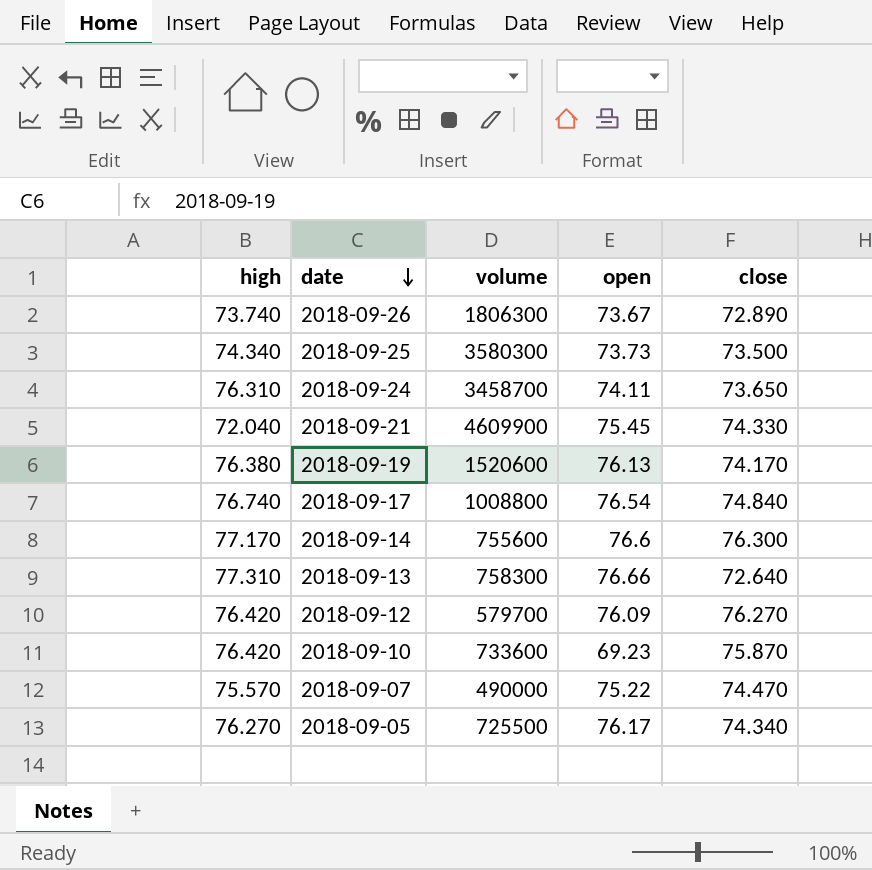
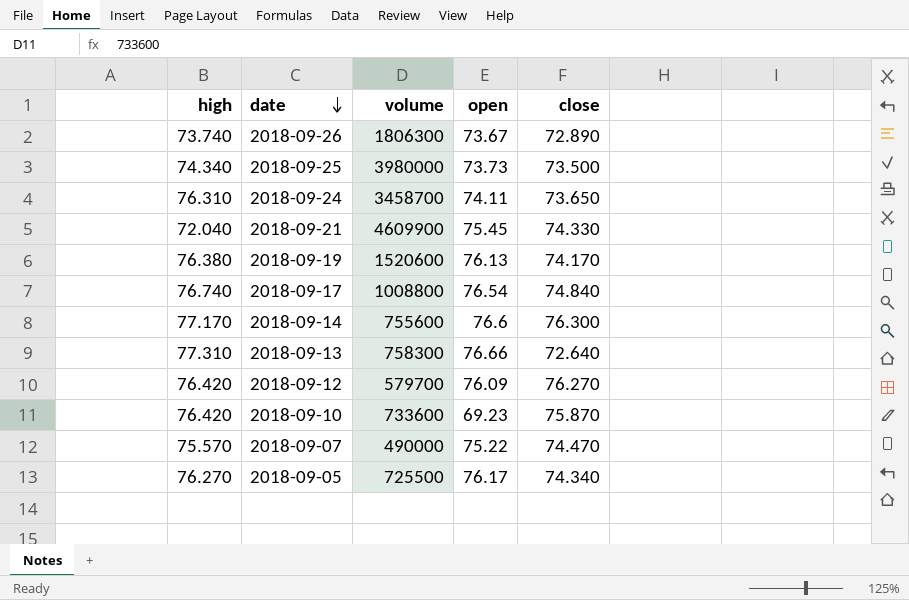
2018-09-25 | volume: 3580300 -> 3980000

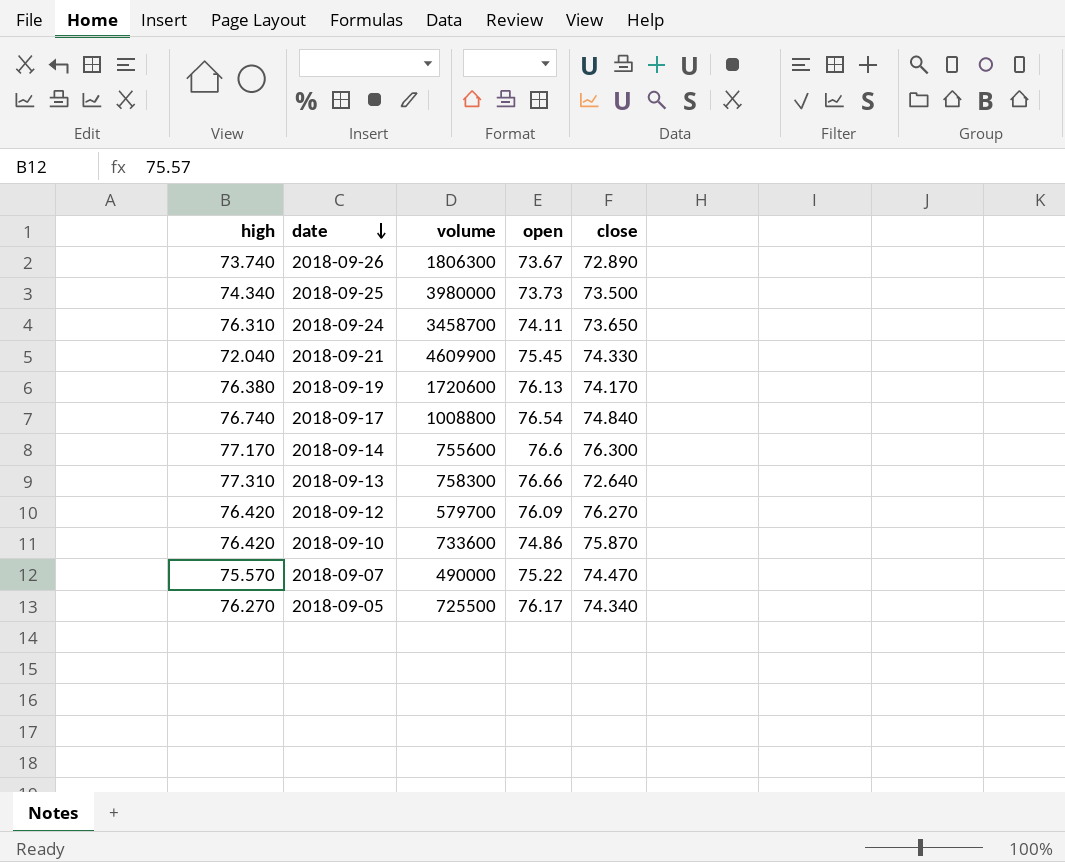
2018-09-19 | volume: 1520600 -> 1720600
2018-09-10 | open: 69.23 -> 74.86

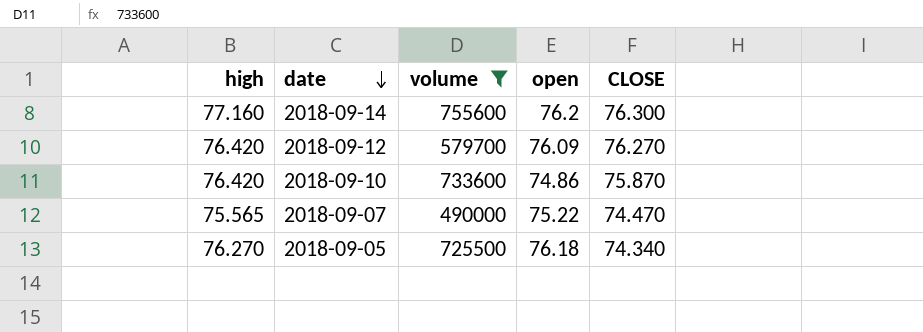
filter: none -> volume <= 755600
column name: close -> CLOSE
2018-09-14 | high: 77.170 -> 77.160
2018-09-14 | open: 76.6 -> 76.2
2018-09-07 | high: 75.570 -> 75.565
2018-09-05 | open: 76.17 -> 76.18

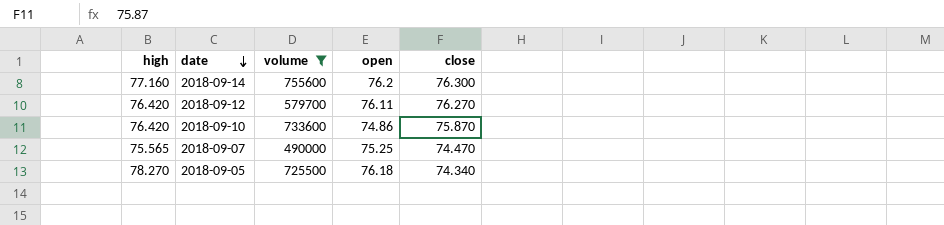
column name: CLOSE -> close
2018-09-12 | open: 76.09 -> 76.11
2018-09-07 | open: 75.22 -> 75.25
2018-09-05 | high: 76.270 -> 78.270

